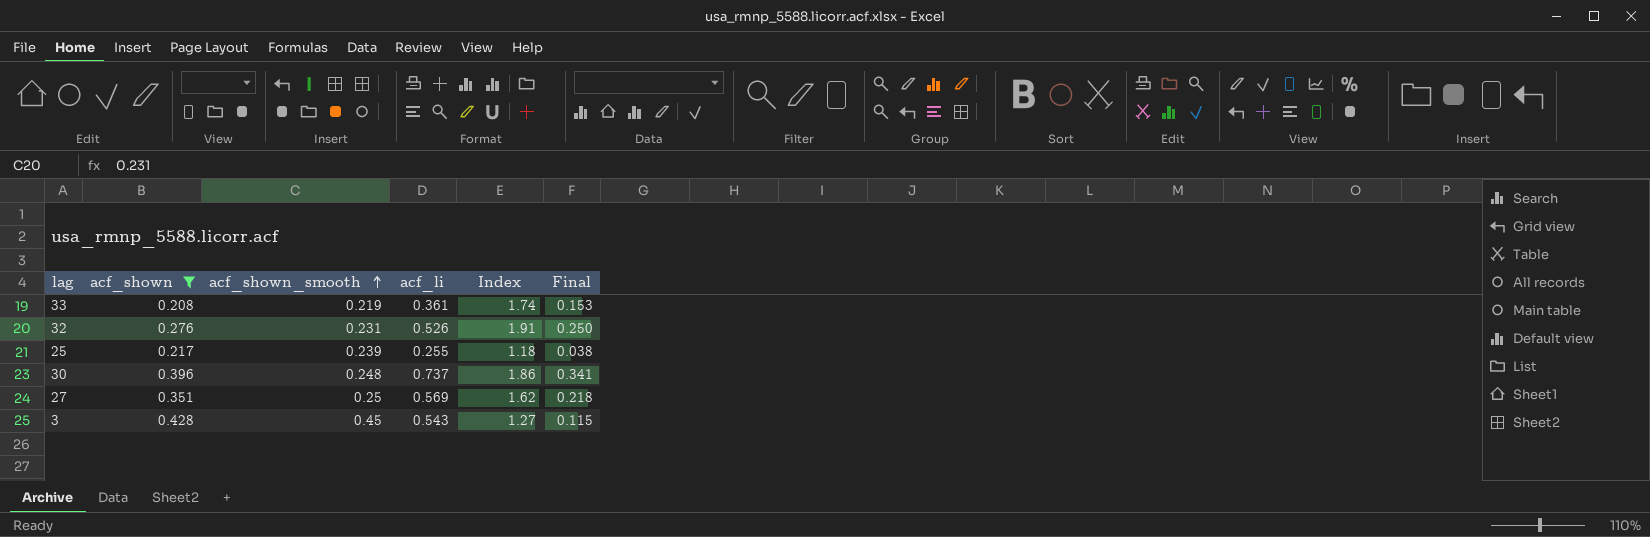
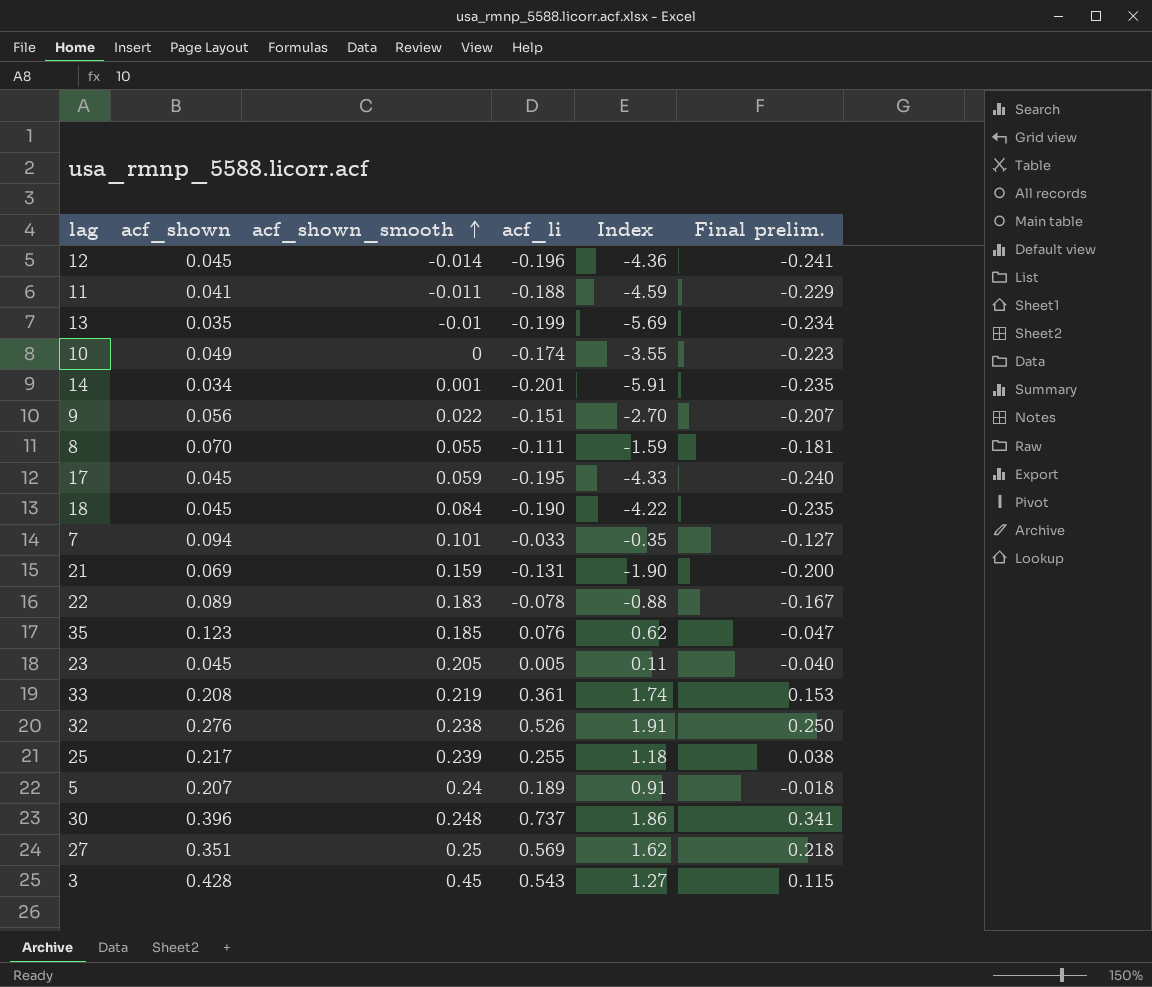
filter: acf_shown >= 0.208 -> none
column name: Final -> Final prelim.
32 | acf_shown_smooth: 0.231 -> 0.238

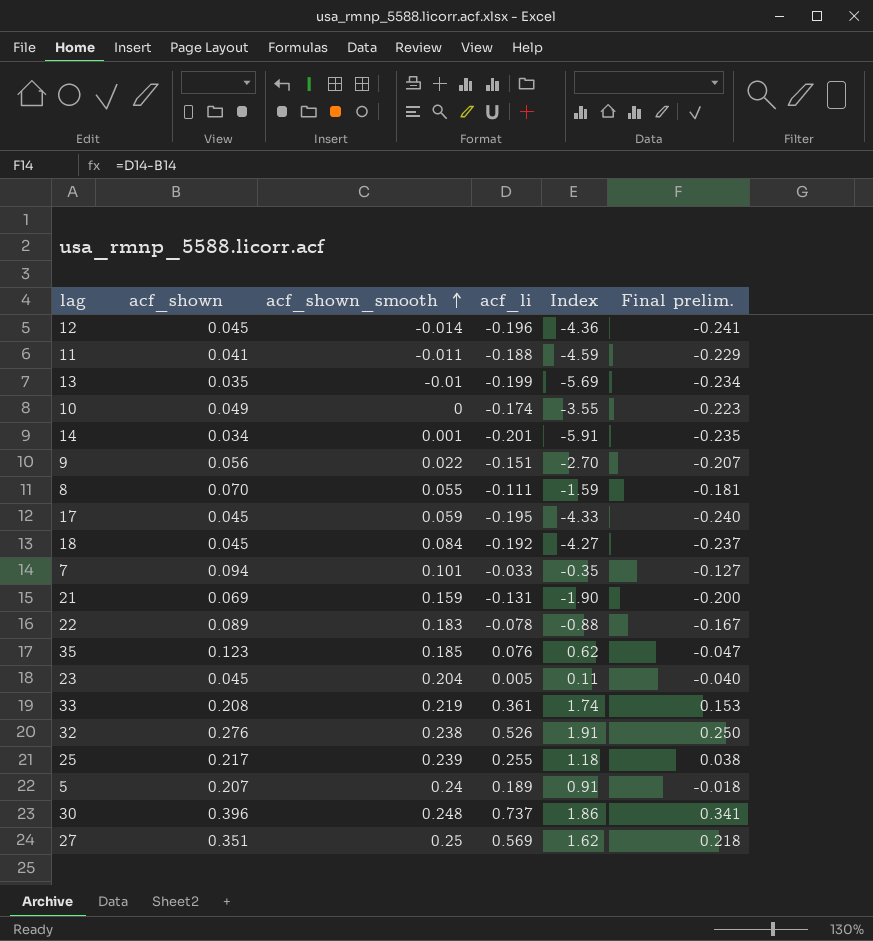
row 3: 0.428 | 0.45 | 0.543 | 1.27 | 0.115 -> none
18 | acf_li: -0.190 -> -0.192
18 | Index: -4.22 -> -4.27
18 | Final prelim.: -0.235 -> -0.237
23 | acf_shown_smooth: 0.205 -> 0.204

